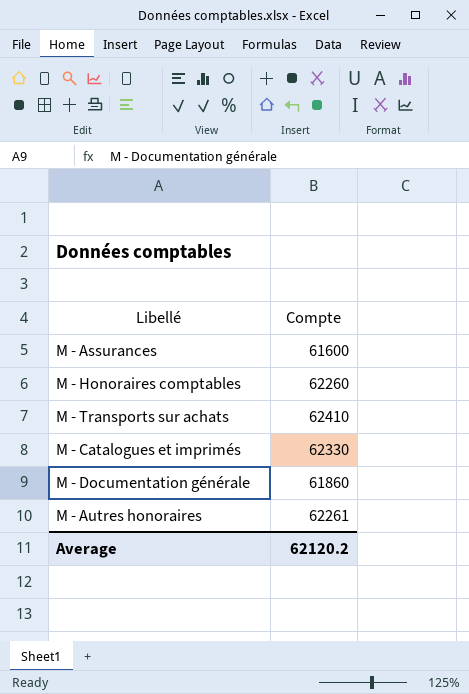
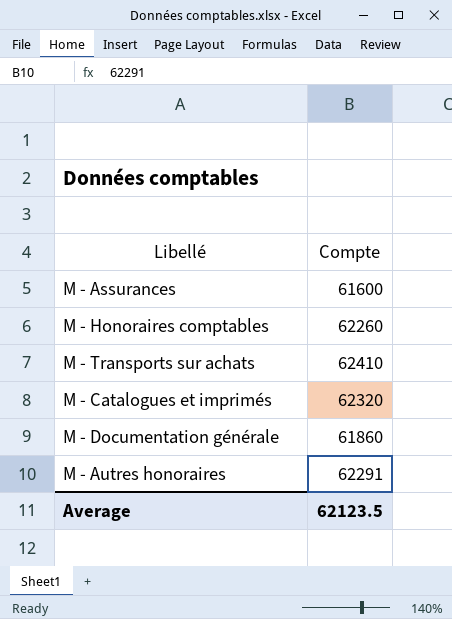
M - Catalogues et imprimés | Compte: 62330 -> 62320
M - Autres honoraires | Compte: 62261 -> 62291
Average | Compte: 62120.2 -> 62123.5

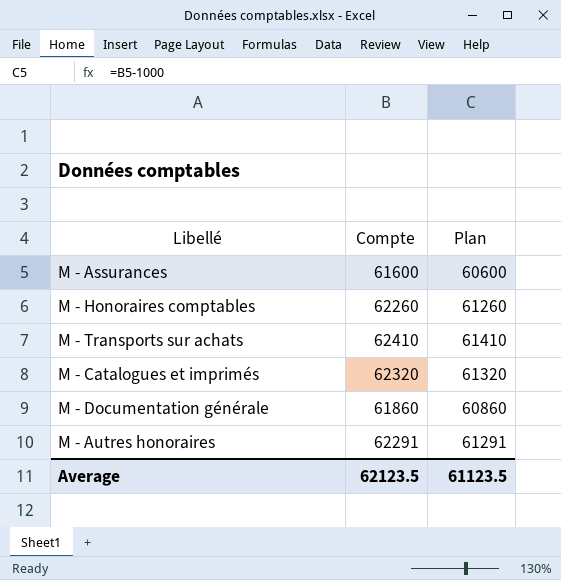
column Plan | formula: none -> [Compte] - 1000

